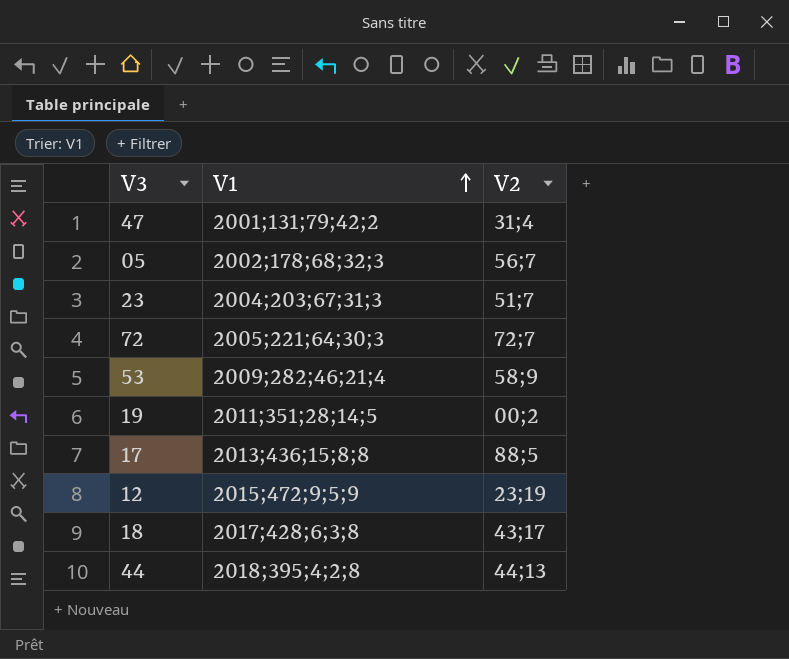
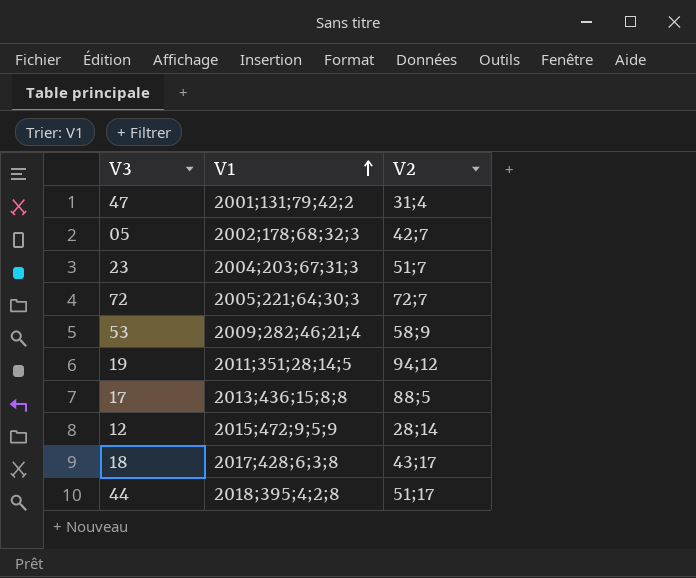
05 | V2: 56;7 -> 42;7
19 | V2: 00;2 -> 94;12
12 | V2: 23;19 -> 28;14
44 | V2: 44;13 -> 51;17

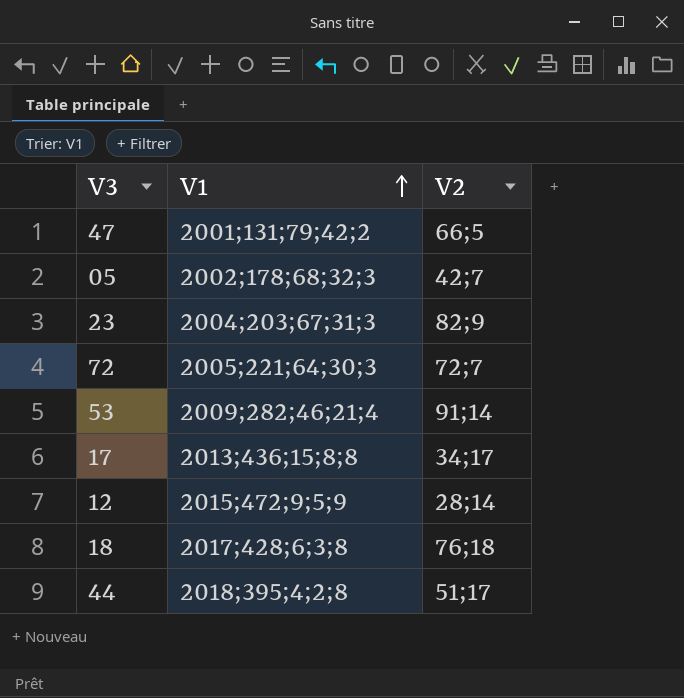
row 19: 2011;351;28;14;5 | 94;12 -> none
47 | V2: 31;4 -> 66;5
23 | V2: 51;7 -> 82;9
53 | V2: 58;9 -> 91;14
17 | V2: 88;5 -> 34;17
18 | V2: 43;17 -> 76;18

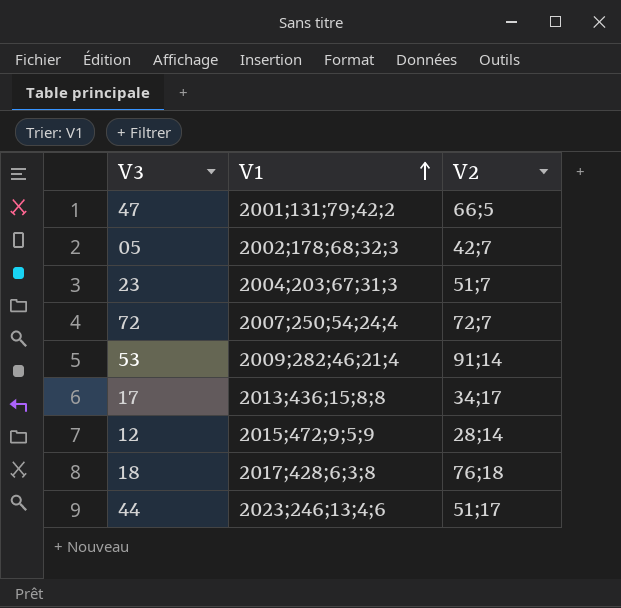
23 | V2: 82;9 -> 51;7
72 | V1: 2005;221;64;30;3 -> 2007;250;54;24;4
44 | V1: 2018;395;4;2;8 -> 2023;246;13;4;6

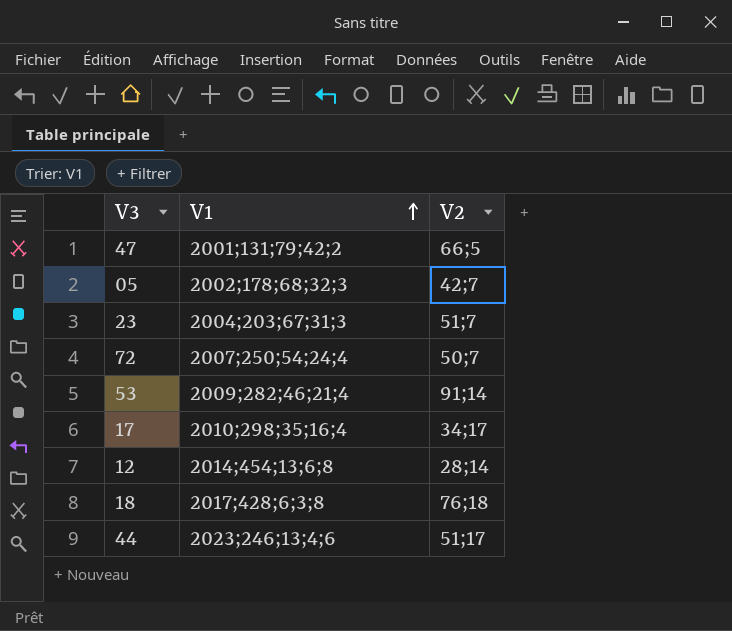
72 | V2: 72;7 -> 50;7
17 | V1: 2013;436;15;8;8 -> 2010;298;35;16;4
12 | V1: 2015;472;9;5;9 -> 2014;454;13;6;8

